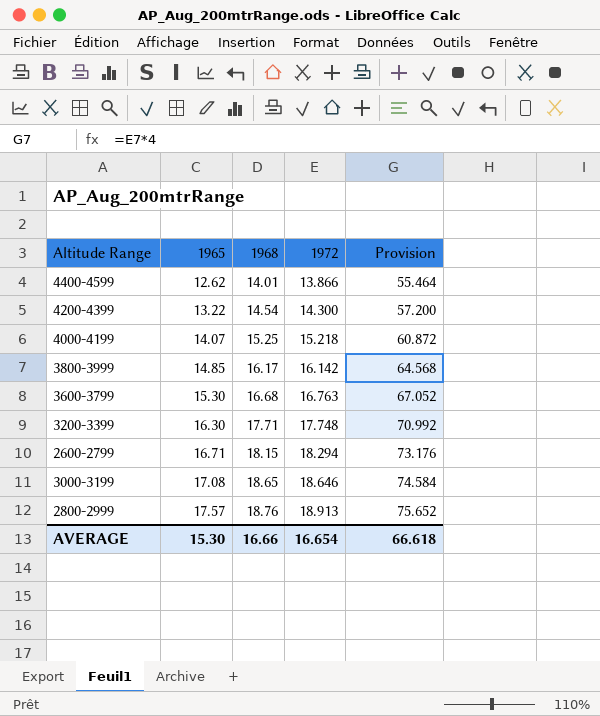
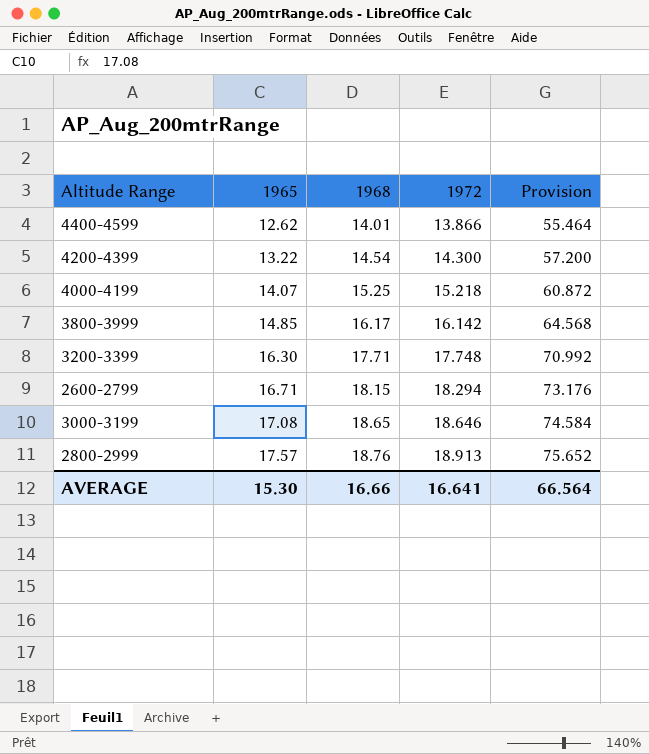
row 3600-3799: 15.30 | 16.68 | 16.763 | 67.052 -> none
AVERAGE | 1972: 16.654 -> 16.641
AVERAGE | Provision: 66.618 -> 66.564

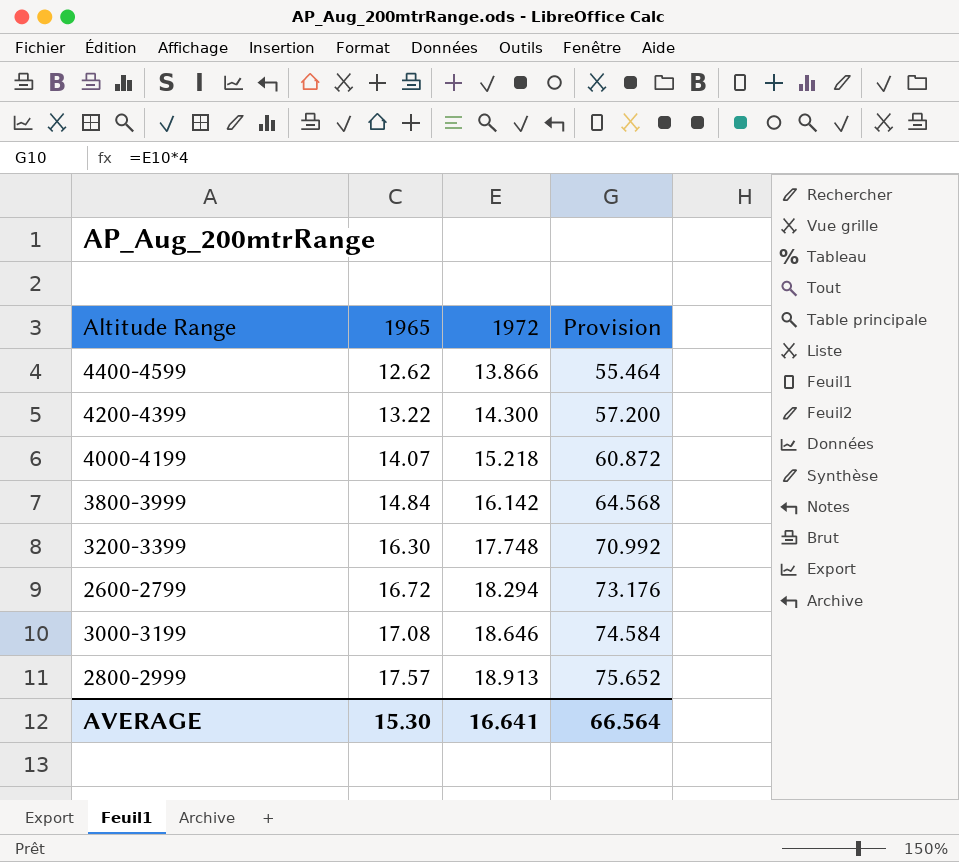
column 1968 | position: 3 -> none
3800-3999 | 1965: 14.85 -> 14.84
2600-2799 | 1965: 16.71 -> 16.72

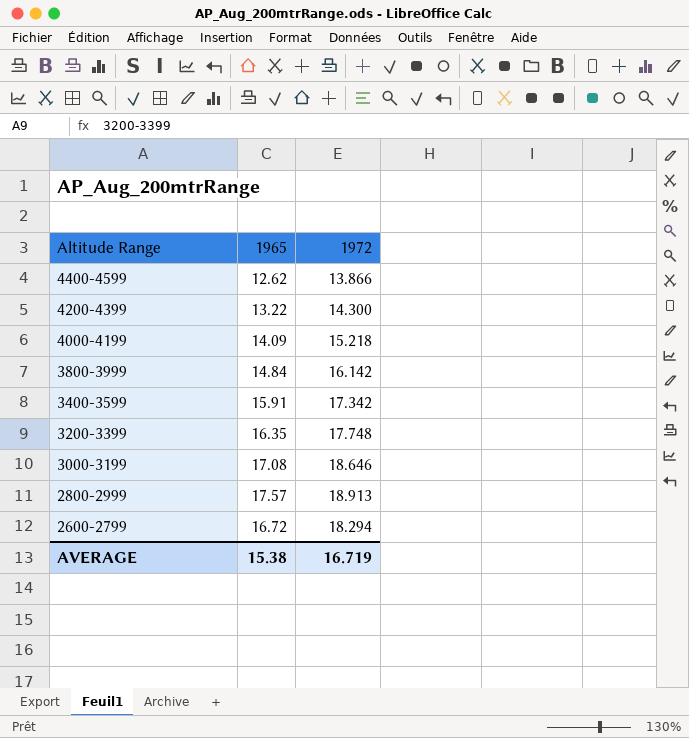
row order: 1965 ascending -> Altitude Range descending
column Provision | formula: [1972] * 4 -> none
4000-4199 | 1965: 14.07 -> 14.09
row 3400-3599: none -> 15.91 | 17.342
3200-3399 | 1965: 16.30 -> 16.35
AVERAGE | 1965: 15.30 -> 15.38
AVERAGE | 1972: 16.641 -> 16.719

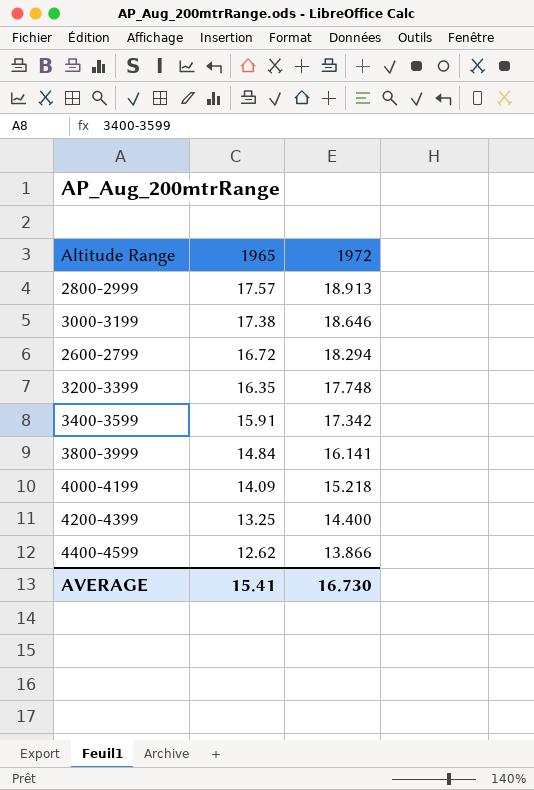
row order: Altitude Range descending -> 1965 descending
3000-3199 | 1965: 17.08 -> 17.38
3800-3999 | 1972: 16.142 -> 16.141
4200-4399 | 1965: 13.22 -> 13.25
4200-4399 | 1972: 14.300 -> 14.400
AVERAGE | 1965: 15.38 -> 15.41
AVERAGE | 1972: 16.719 -> 16.730

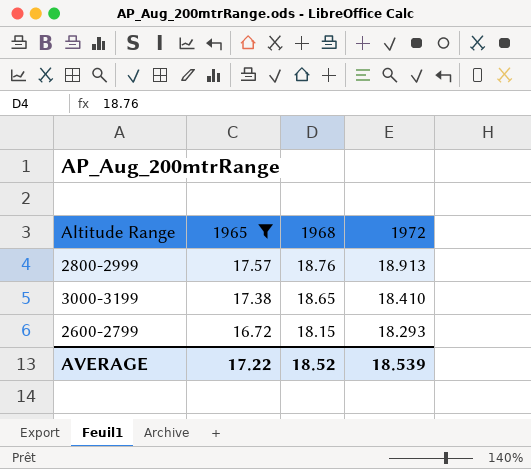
filter: none -> 1965 >= 16.72
column 1968 | position: none -> 3
3000-3199 | 1972: 18.646 -> 18.410
2600-2799 | 1972: 18.294 -> 18.293
AVERAGE | 1965: 15.41 -> 17.22
AVERAGE | 1972: 16.730 -> 18.539

